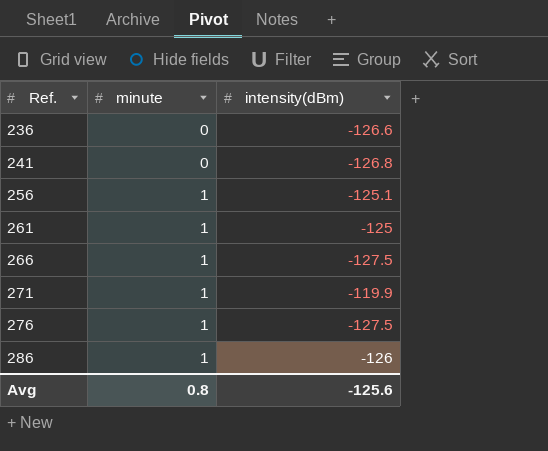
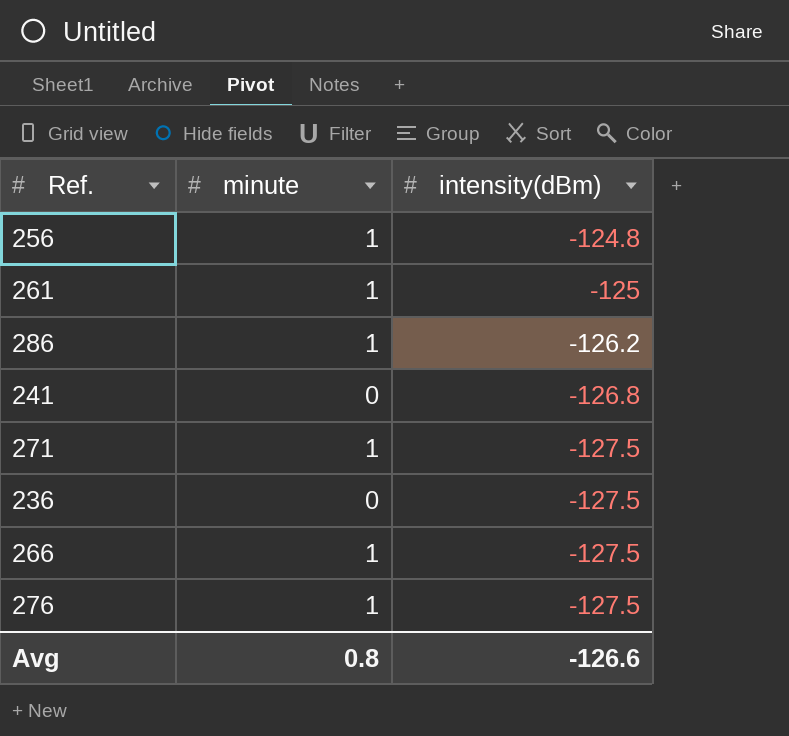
row order: Ref. ascending -> intensity(dBm) descending
256 | intensity(dBm): -125.1 -> -124.8
286 | intensity(dBm): -126 -> -126.2
271 | intensity(dBm): -119.9 -> -127.5
236 | intensity(dBm): -126.6 -> -127.5
Avg | intensity(dBm): -125.6 -> -126.6

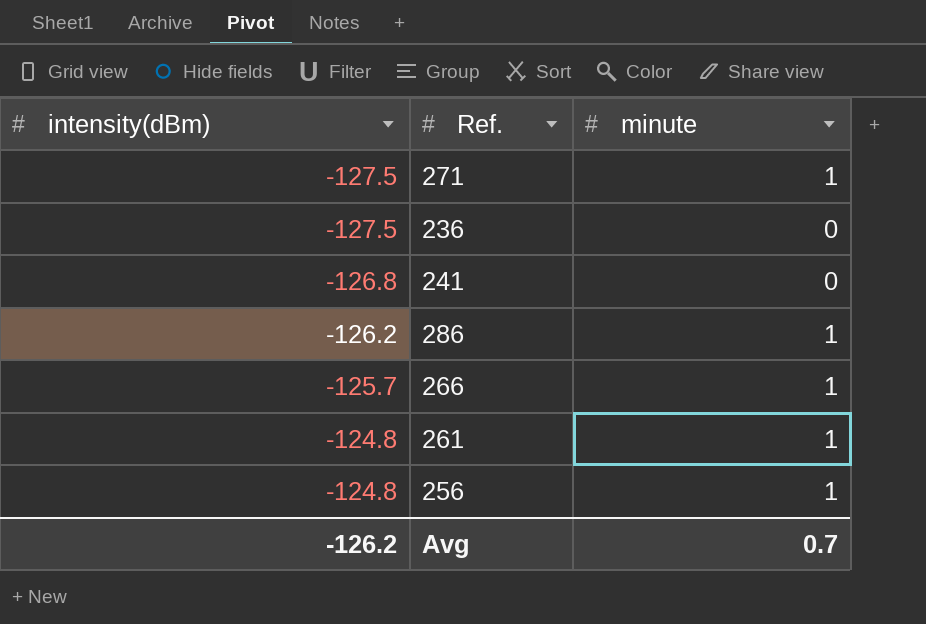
row order: intensity(dBm) descending -> intensity(dBm) ascending
column intensity(dBm) | position: 3 -> 1
row 276: 1 | -127.5 -> none
266 | intensity(dBm): -127.5 -> -125.7
261 | intensity(dBm): -125 -> -124.8
Avg | intensity(dBm): -126.6 -> -126.2
Avg | minute: 0.8 -> 0.7

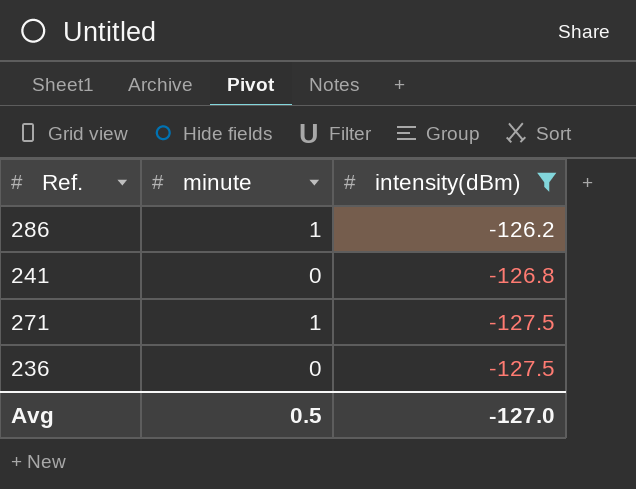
filter: none -> intensity(dBm) <= -126.2
row order: intensity(dBm) ascending -> intensity(dBm) descending
column intensity(dBm) | position: 1 -> 3
Avg | minute: 0.7 -> 0.5
Avg | intensity(dBm): -126.2 -> -127.0

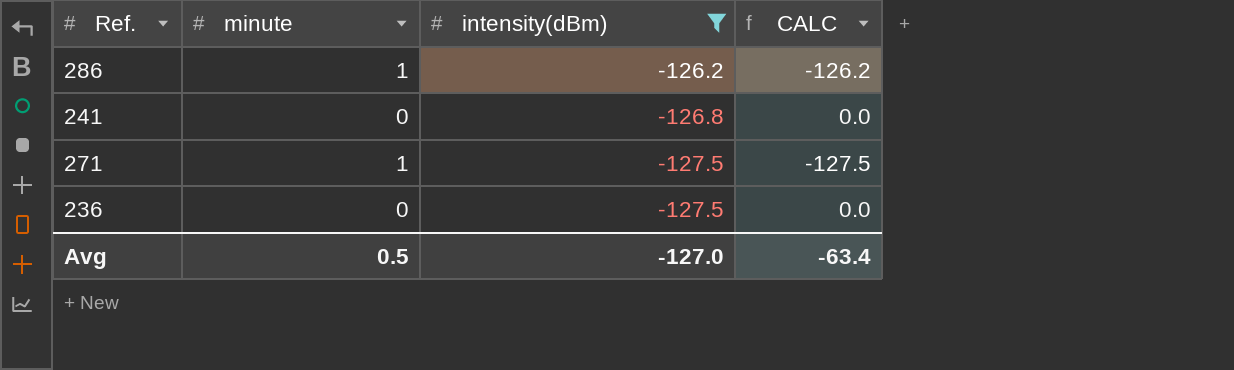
column CALC | formula: none -> [minute] * [intensity(dBm)]

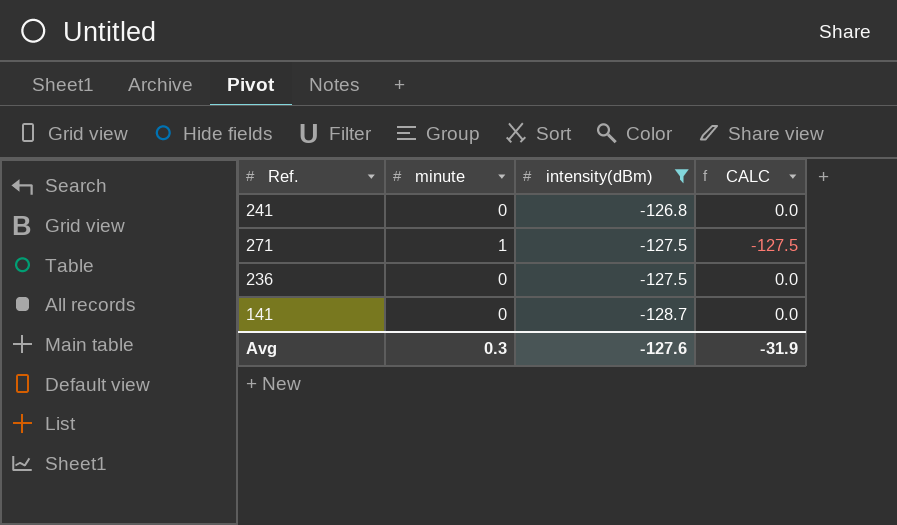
row 286: 1 | -126.2 | -126.2 -> none
row 141: none -> 0 | -128.7 | 0.0
Avg | minute: 0.5 -> 0.3
Avg | intensity(dBm): -127.0 -> -127.6
Avg | CALC: -63.4 -> -31.9

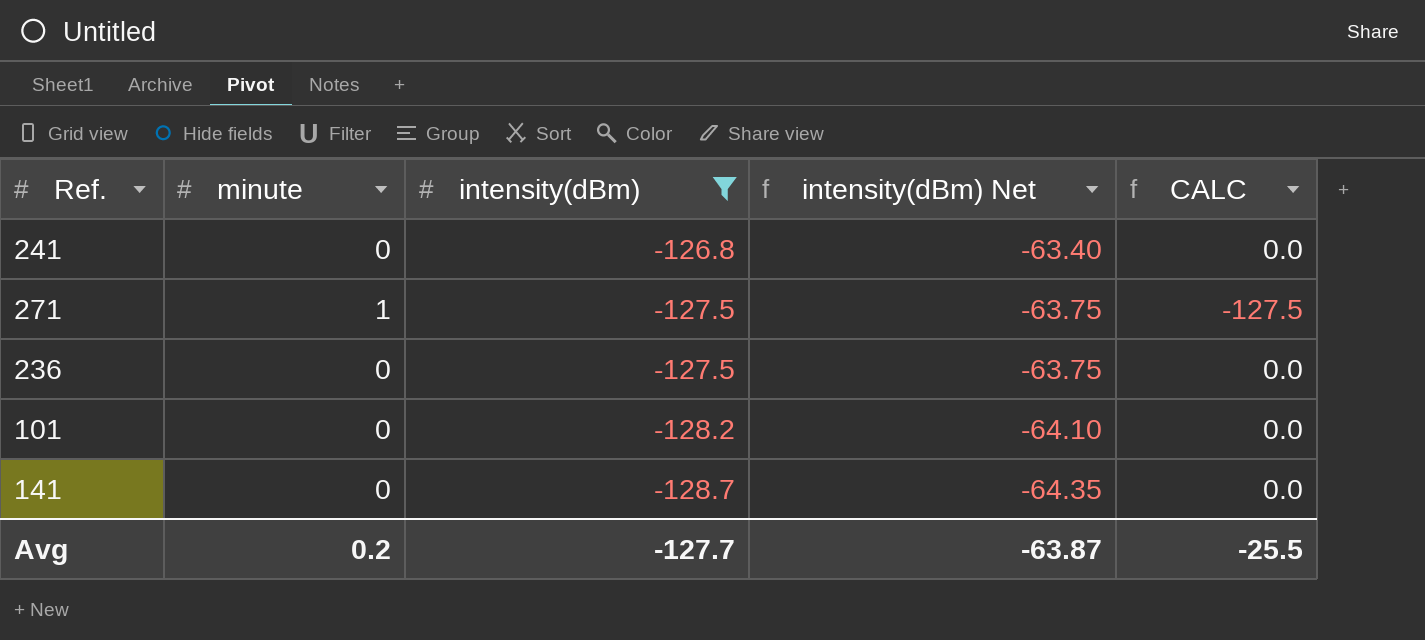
column intensity(dBm) Net | formula: none -> [intensity(dBm)] * 0.5
row 101: none -> 0 | -128.2 | -64.10 | 0.0
Avg | minute: 0.3 -> 0.2
Avg | intensity(dBm): -127.6 -> -127.7
Avg | CALC: -31.9 -> -25.5

